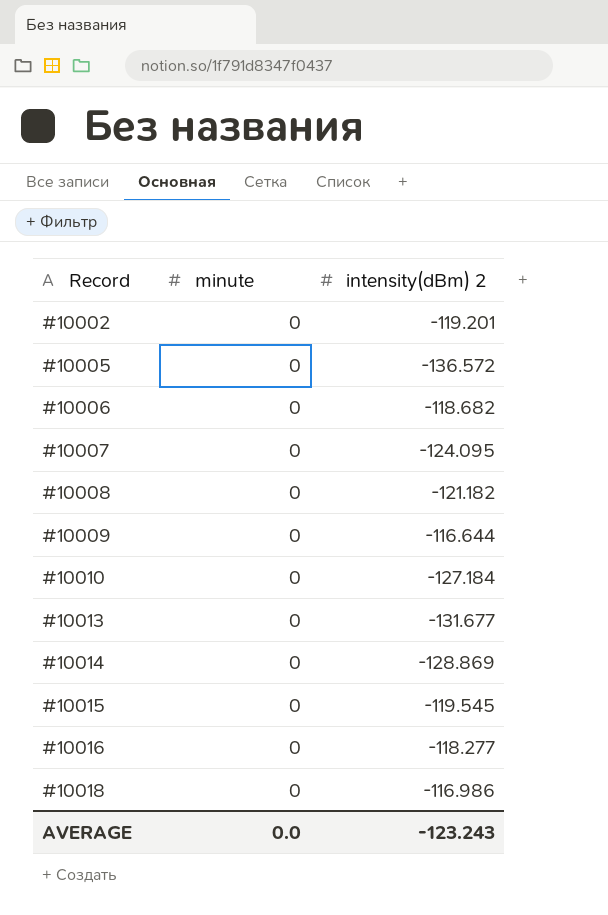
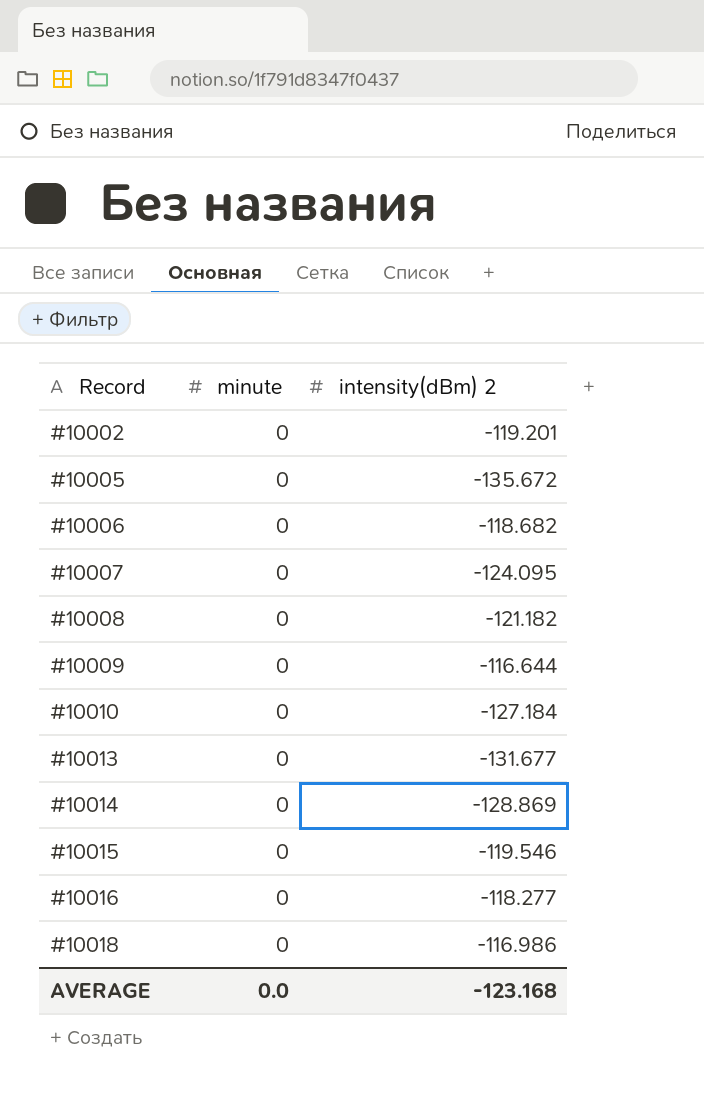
#10005 | intensity(dBm) 2: -136.572 -> -135.672
#10015 | intensity(dBm) 2: -119.545 -> -119.546
AVERAGE | intensity(dBm) 2: -123.243 -> -123.168

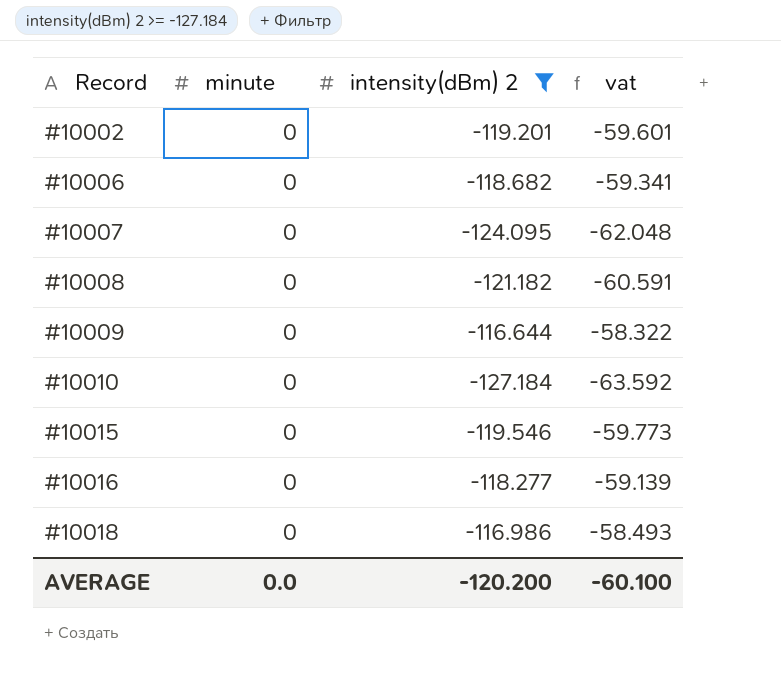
filter: none -> intensity(dBm) 2 >= -127.184
column vat | formula: none -> [intensity(dBm) 2] * 0.5
AVERAGE | intensity(dBm) 2: -123.168 -> -120.200

